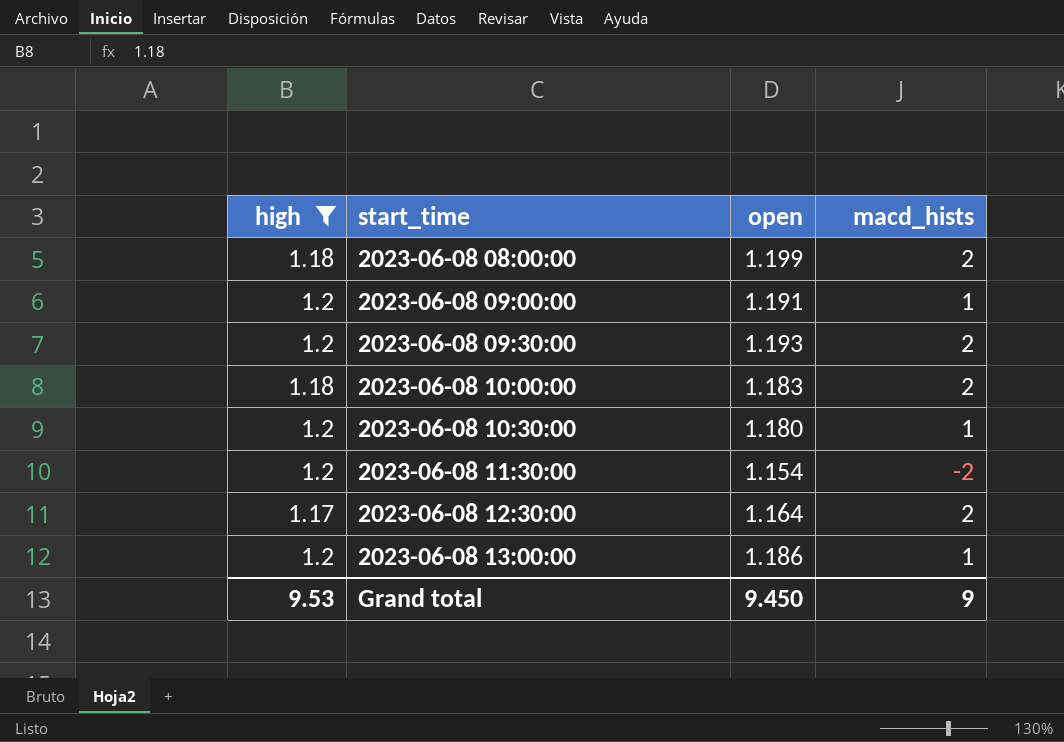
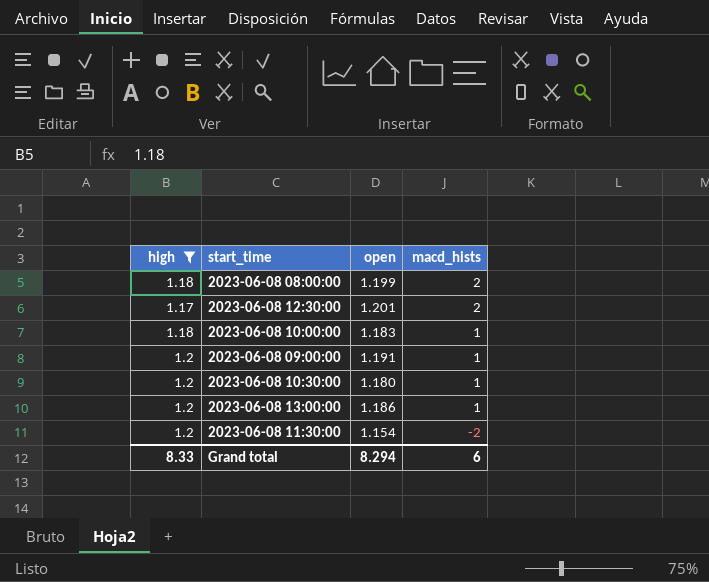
row order: start_time ascending -> macd_hists descending
row 2023-06-08 09:30:00: 1.2 | 1.193 | 2 -> none
2023-06-08 12:30:00 | open: 1.164 -> 1.201
2023-06-08 10:00:00 | macd_hists: 2 -> 1
Grand total | high: 9.53 -> 8.33
Grand total | open: 9.450 -> 8.294
Grand total | macd_hists: 9 -> 6

